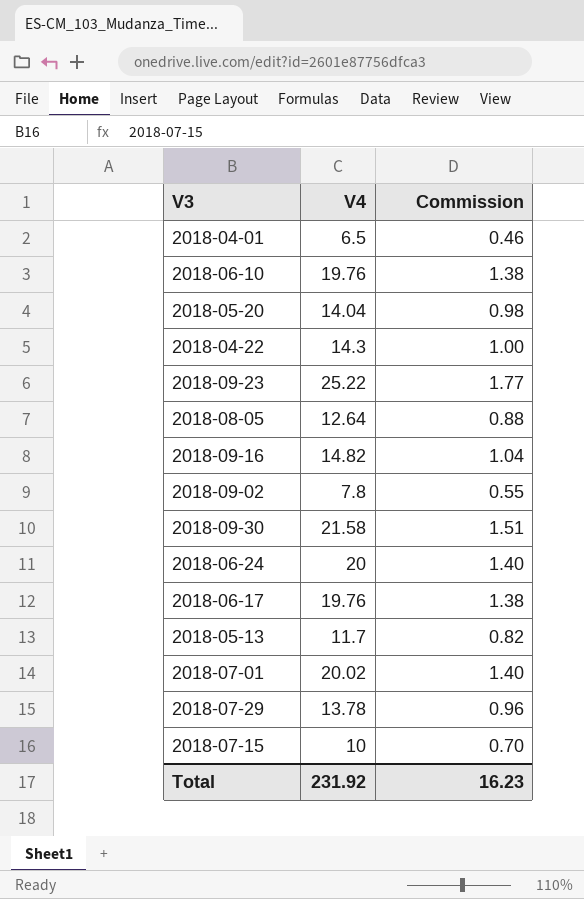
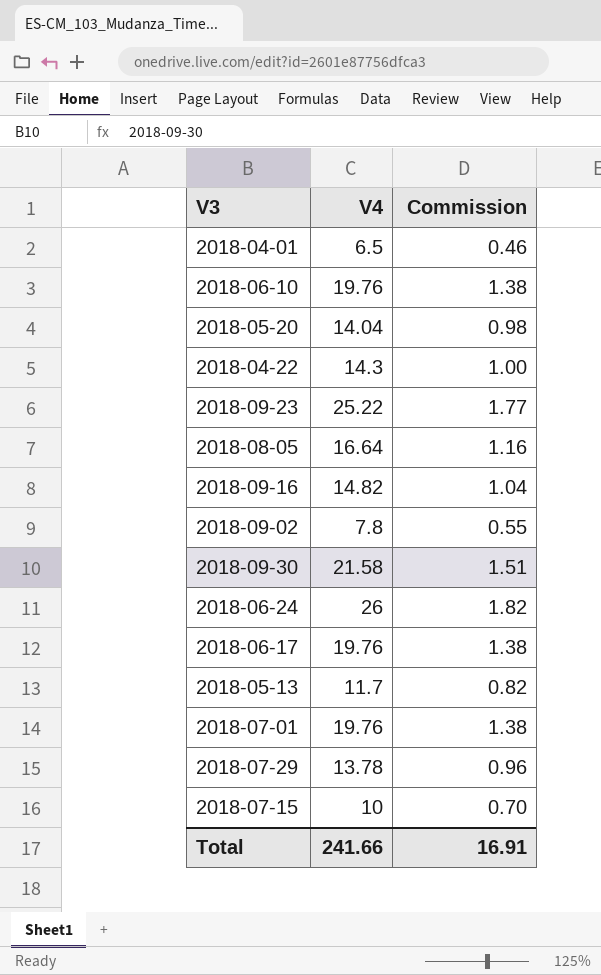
2018-08-05 | V4: 12.64 -> 16.64
2018-08-05 | Commission: 0.88 -> 1.16
2018-06-24 | V4: 20 -> 26
2018-06-24 | Commission: 1.40 -> 1.82
2018-07-01 | V4: 20.02 -> 19.76
2018-07-01 | Commission: 1.40 -> 1.38
Total | V4: 231.92 -> 241.66
Total | Commission: 16.23 -> 16.91

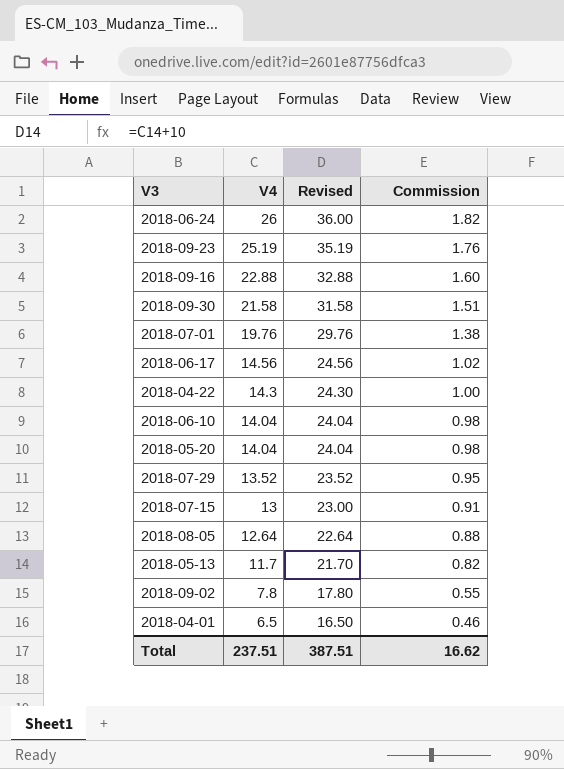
row order: none -> V4 descending
column Revised | formula: none -> [V4] + 10
2018-09-23 | V4: 25.22 -> 25.19
2018-09-23 | Commission: 1.77 -> 1.76
2018-09-16 | V4: 14.82 -> 22.88
2018-09-16 | Commission: 1.04 -> 1.60
2018-06-17 | V4: 19.76 -> 14.56
2018-06-17 | Commission: 1.38 -> 1.02
2018-06-10 | V4: 19.76 -> 14.04
2018-06-10 | Commission: 1.38 -> 0.98
2018-07-29 | V4: 13.78 -> 13.52
2018-07-29 | Commission: 0.96 -> 0.95
2018-07-15 | V4: 10 -> 13
2018-07-15 | Commission: 0.70 -> 0.91
2018-08-05 | V4: 16.64 -> 12.64
2018-08-05 | Commission: 1.16 -> 0.88
Total | V4: 241.66 -> 237.51
Total | Commission: 16.91 -> 16.62

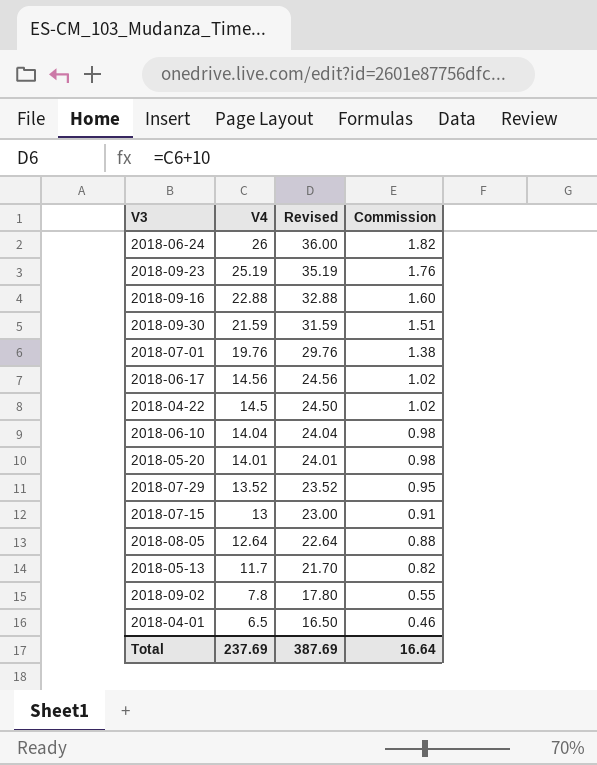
2018-09-30 | V4: 21.58 -> 21.59
2018-09-30 | Revised: 31.58 -> 31.59
2018-04-22 | V4: 14.3 -> 14.5
2018-04-22 | Revised: 24.30 -> 24.50
2018-04-22 | Commission: 1.00 -> 1.02
2018-05-20 | V4: 14.04 -> 14.01
2018-05-20 | Revised: 24.04 -> 24.01
Total | V4: 237.51 -> 237.69
Total | Revised: 387.51 -> 387.69
Total | Commission: 16.62 -> 16.64

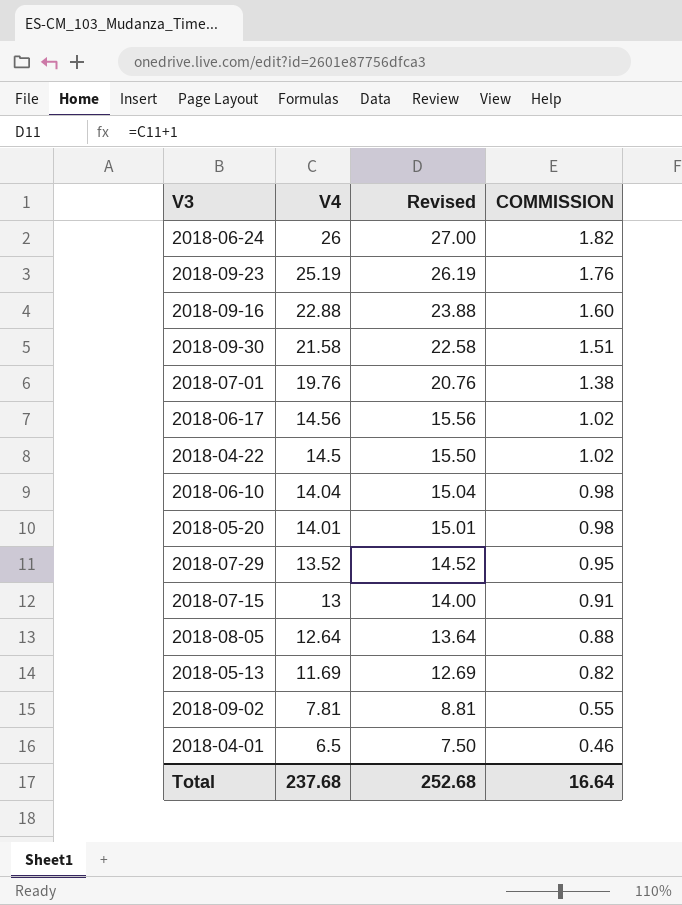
column Revised | formula: [V4] + 10 -> [V4] + 1
column name: Commission -> COMMISSION
2018-09-30 | V4: 21.59 -> 21.58
2018-05-13 | V4: 11.7 -> 11.69
2018-09-02 | V4: 7.8 -> 7.81
Total | V4: 237.69 -> 237.68
Total | Revised: 387.69 -> 252.68

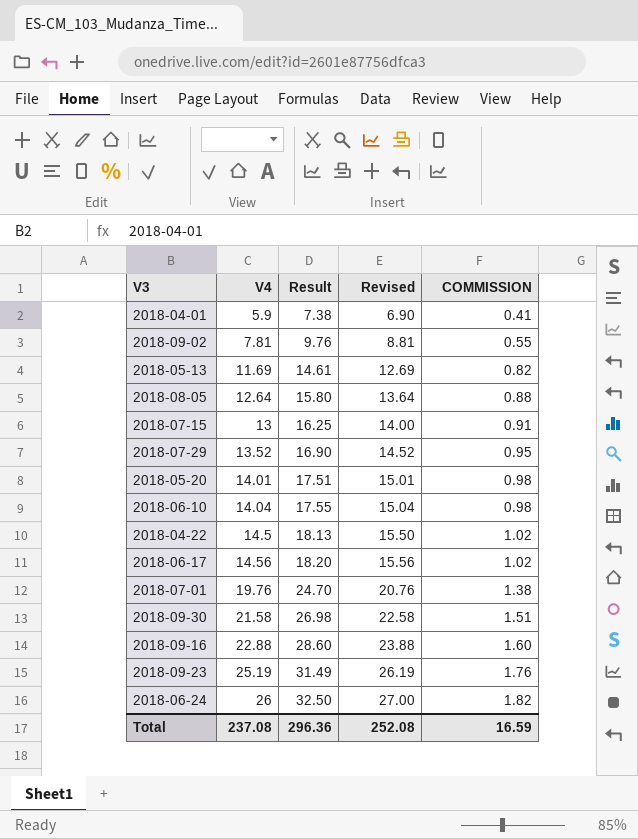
row order: V4 descending -> V4 ascending
column Result | formula: none -> [V4] * 1.25
2018-04-01 | V4: 6.5 -> 5.9
2018-04-01 | Revised: 7.50 -> 6.90
2018-04-01 | COMMISSION: 0.46 -> 0.41
Total | V4: 237.68 -> 237.08
Total | Revised: 252.68 -> 252.08
Total | COMMISSION: 16.64 -> 16.59

